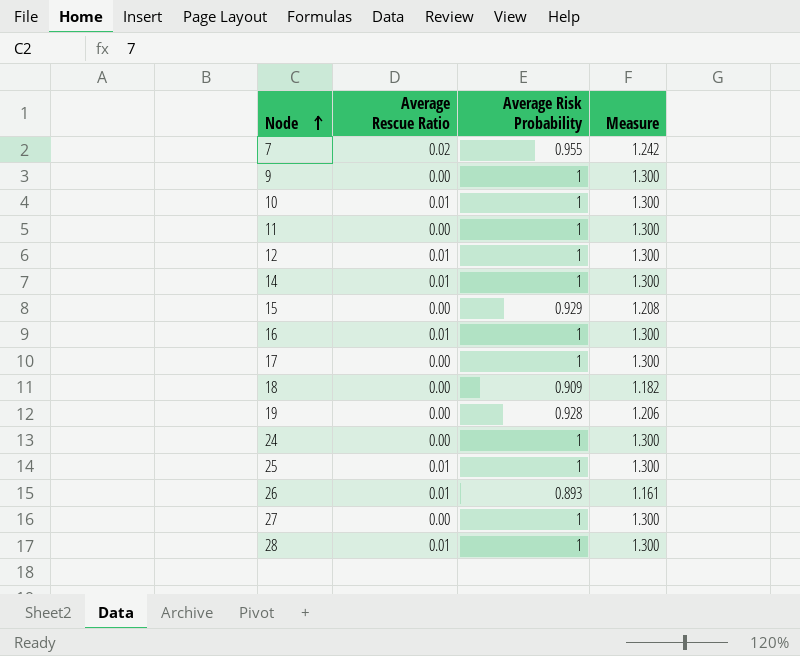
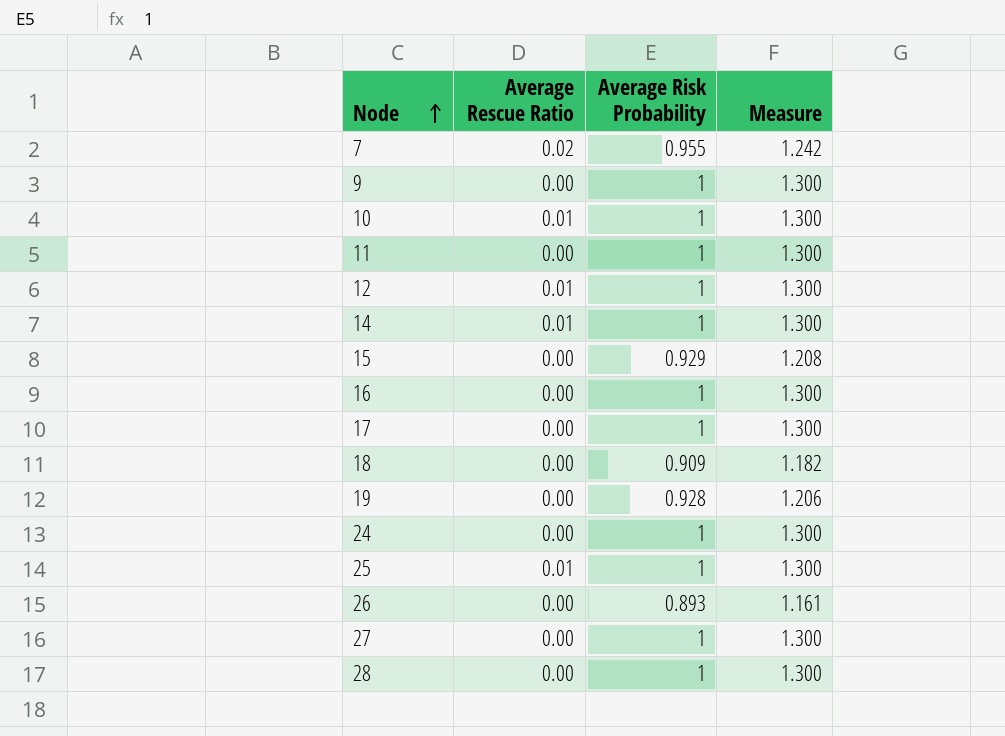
16 | Average Rescue Ratio: 0.01 -> 0.00
26 | Average Rescue Ratio: 0.01 -> 0.00
28 | Average Rescue Ratio: 0.01 -> 0.00

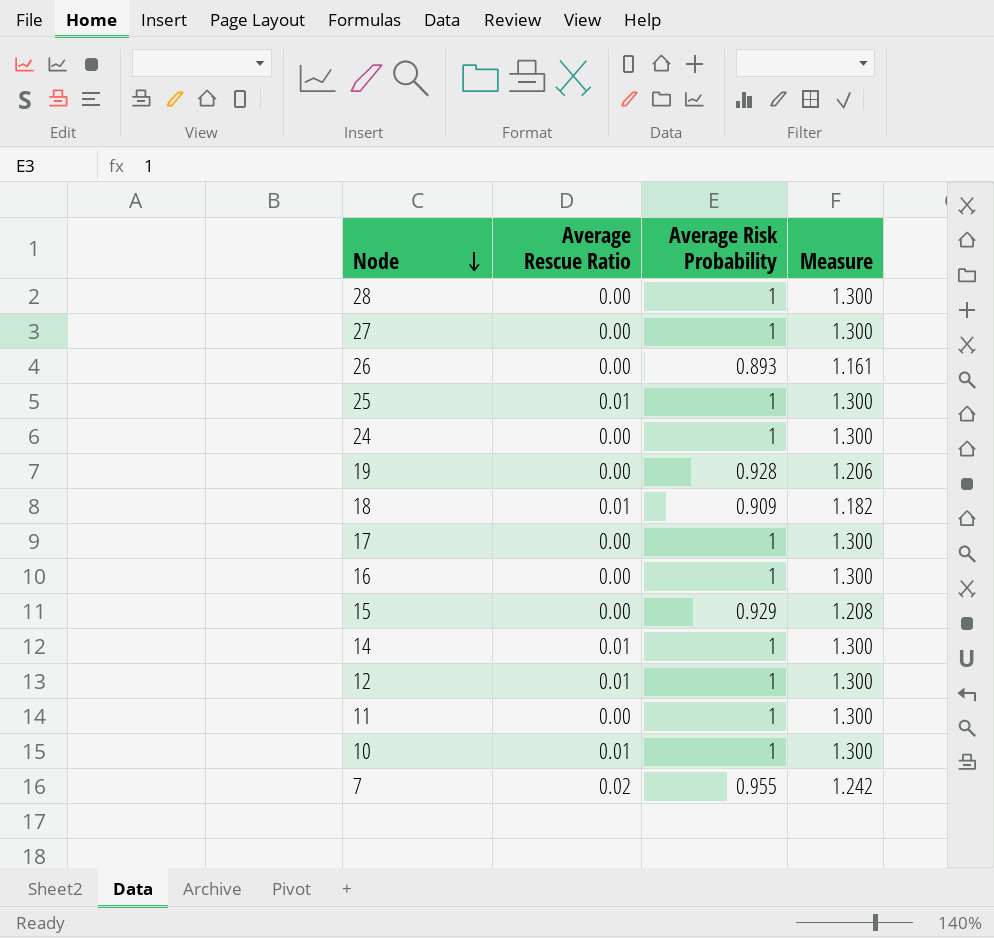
row order: Node ascending -> Node descending
row 9: 0.00 | 1 | 1.300 -> none
18 | Average Rescue Ratio: 0.00 -> 0.01

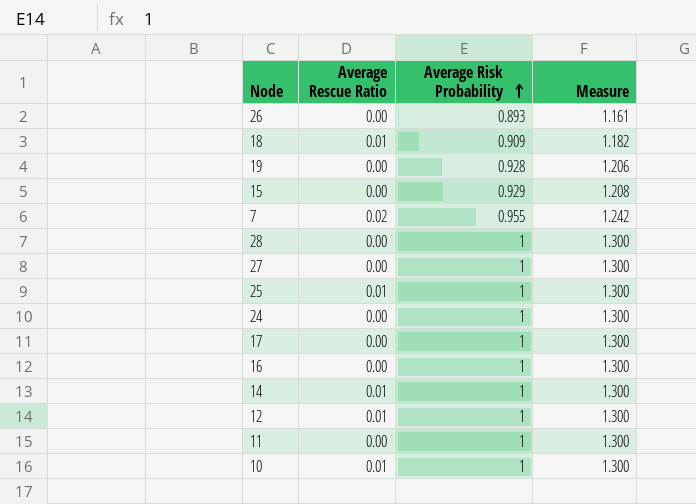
row order: Node descending -> Average Risk Probability ascending

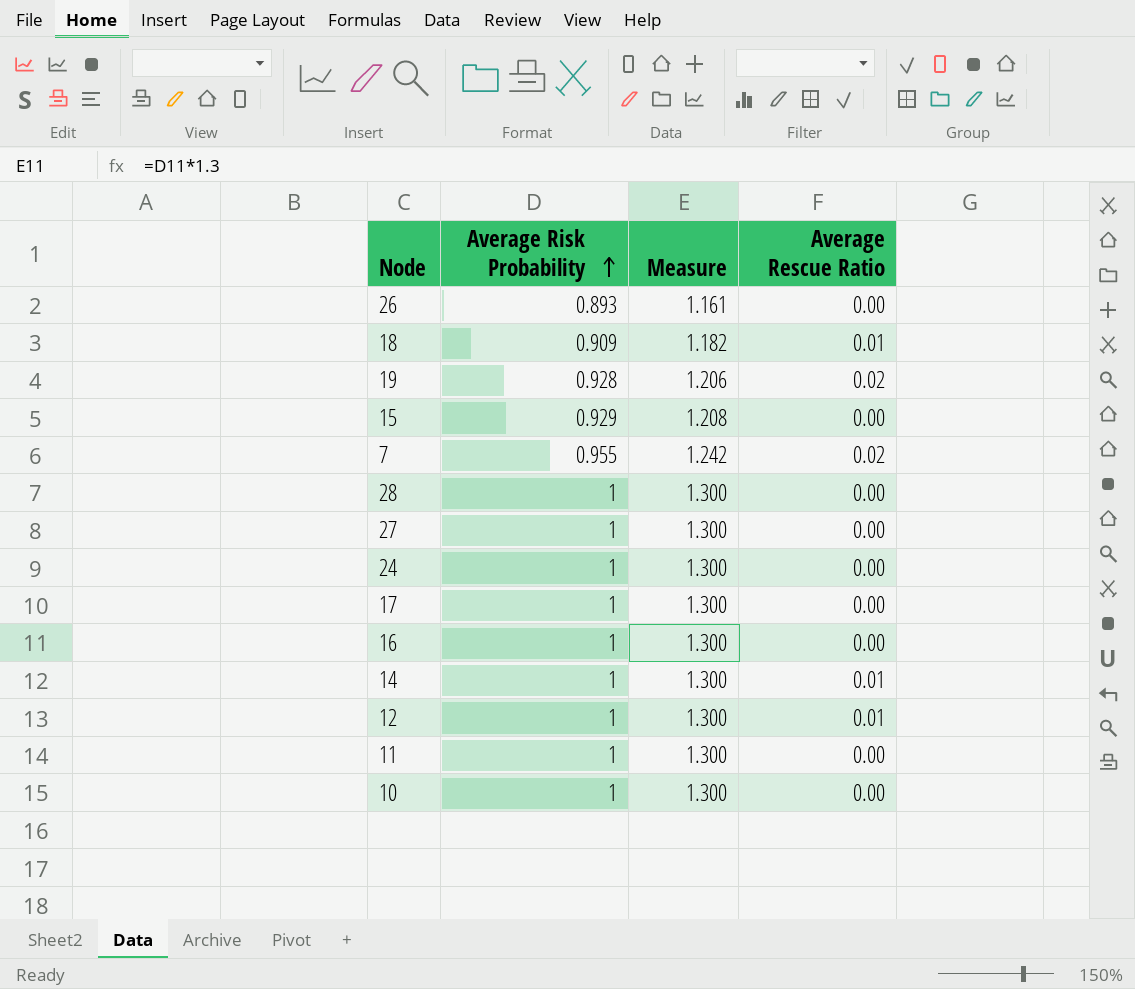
column Average Rescue Ratio | position: 2 -> 4
row 25: 0.01 | 1 | 1.300 -> none
19 | Average Rescue Ratio: 0.00 -> 0.02
10 | Average Rescue Ratio: 0.01 -> 0.00

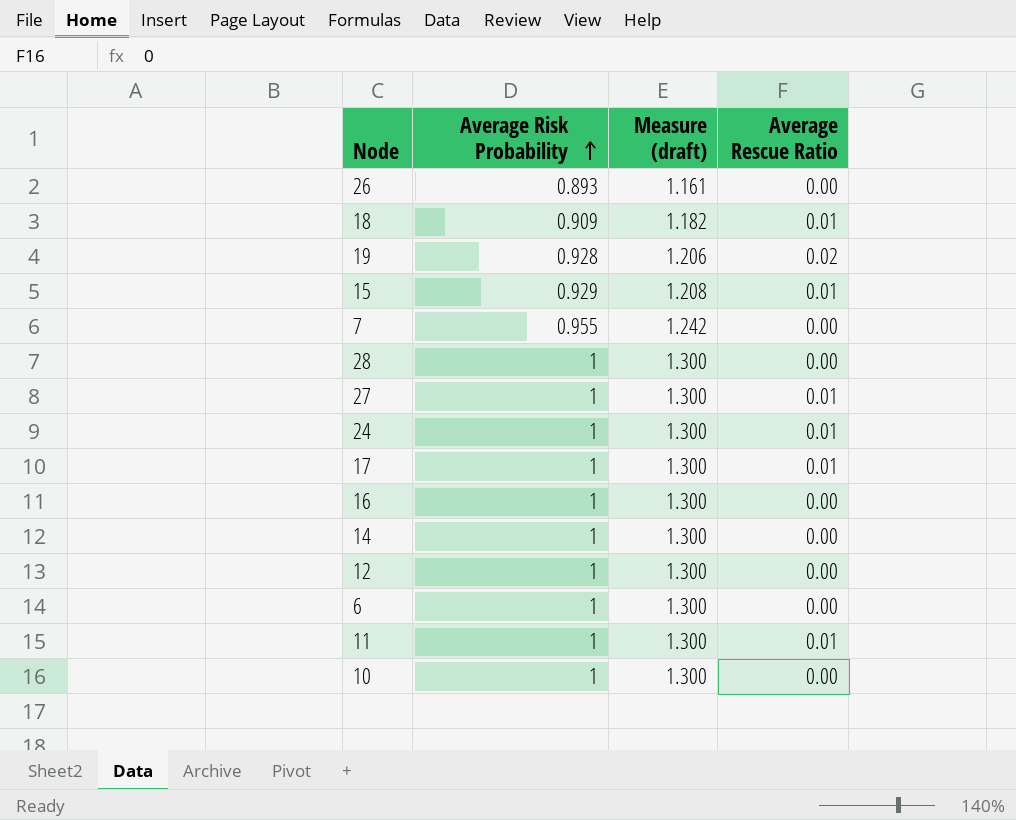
column name: Measure -> Measure (draft)
15 | Average Rescue Ratio: 0.00 -> 0.01
7 | Average Rescue Ratio: 0.02 -> 0.00
27 | Average Rescue Ratio: 0.00 -> 0.01
24 | Average Rescue Ratio: 0.00 -> 0.01
17 | Average Rescue Ratio: 0.00 -> 0.01
14 | Average Rescue Ratio: 0.01 -> 0.00
12 | Average Rescue Ratio: 0.01 -> 0.00
row 6: none -> 1 | 1.300 | 0.00
11 | Average Rescue Ratio: 0.00 -> 0.01

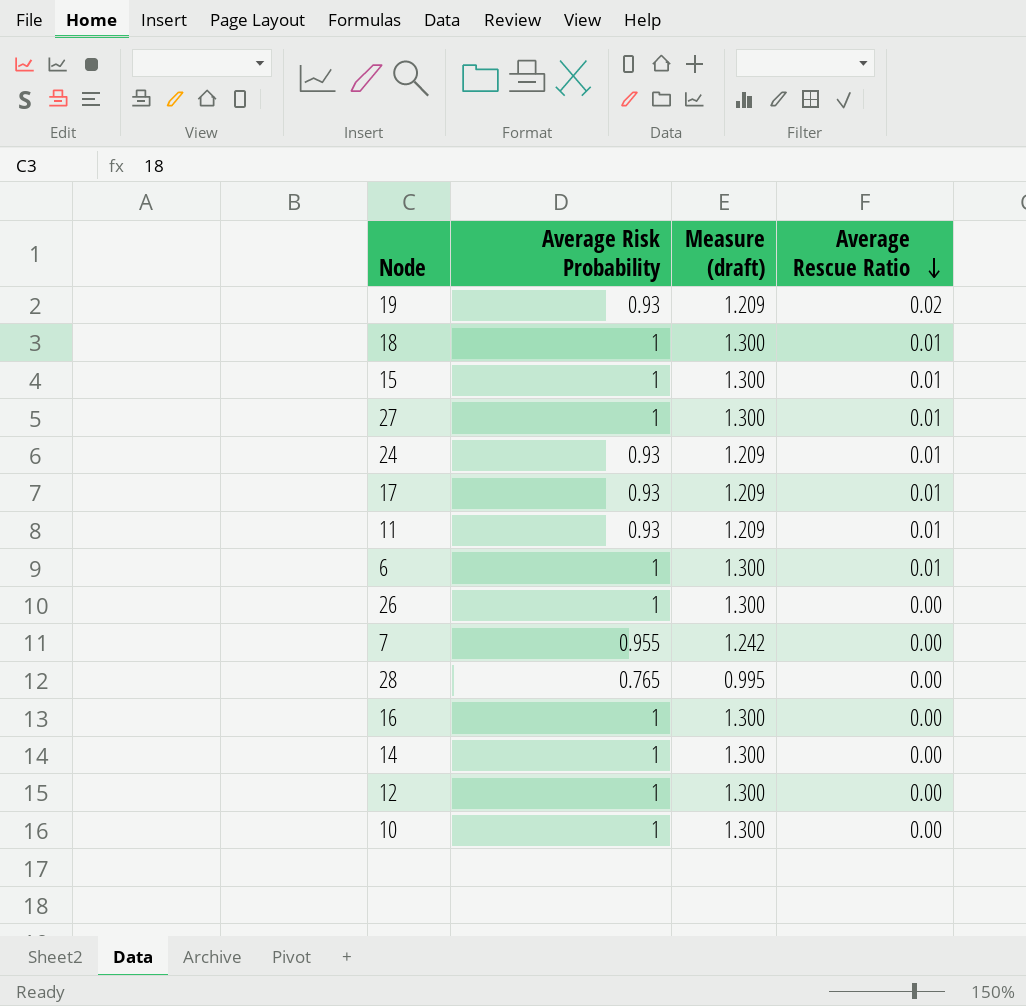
row order: Average Risk Probability ascending -> Average Rescue Ratio descending
19 | Average Risk Probability: 0.928 -> 0.93
19 | Measure (draft): 1.206 -> 1.209
18 | Average Risk Probability: 0.909 -> 1
18 | Measure (draft): 1.182 -> 1.300
15 | Average Risk Probability: 0.929 -> 1
15 | Measure (draft): 1.208 -> 1.300
24 | Average Risk Probability: 1 -> 0.93
24 | Measure (draft): 1.300 -> 1.209
17 | Average Risk Probability: 1 -> 0.93
17 | Measure (draft): 1.300 -> 1.209
11 | Average Risk Probability: 1 -> 0.93
11 | Measure (draft): 1.300 -> 1.209
6 | Average Rescue Ratio: 0.00 -> 0.01
26 | Average Risk Probability: 0.893 -> 1
26 | Measure (draft): 1.161 -> 1.300
28 | Average Risk Probability: 1 -> 0.765
28 | Measure (draft): 1.300 -> 0.995

